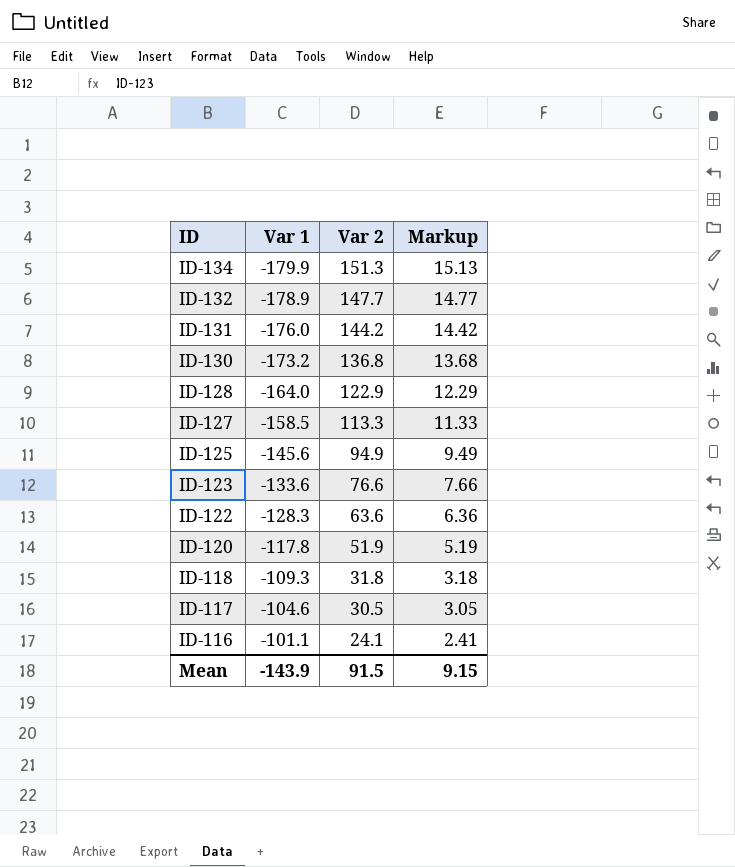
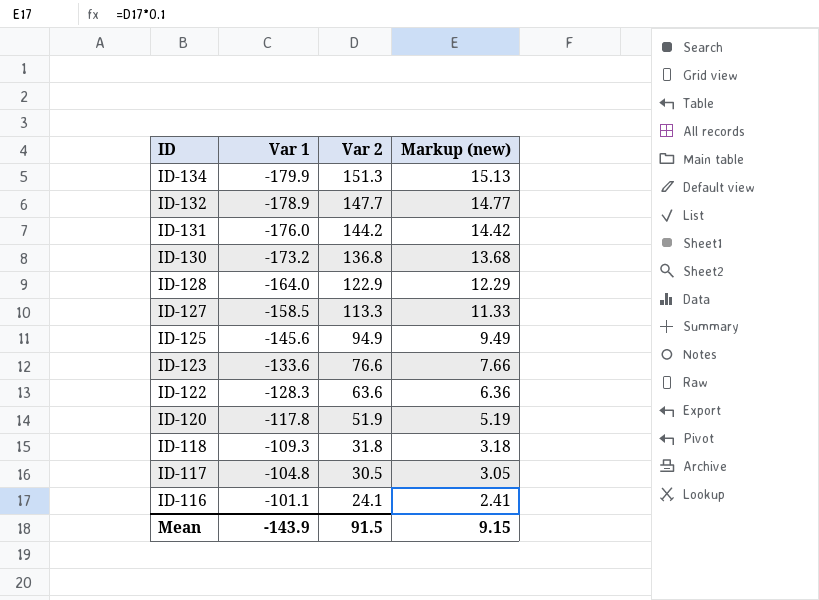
column name: Markup -> Markup (new)
ID-117 | Var 1: -104.6 -> -104.8

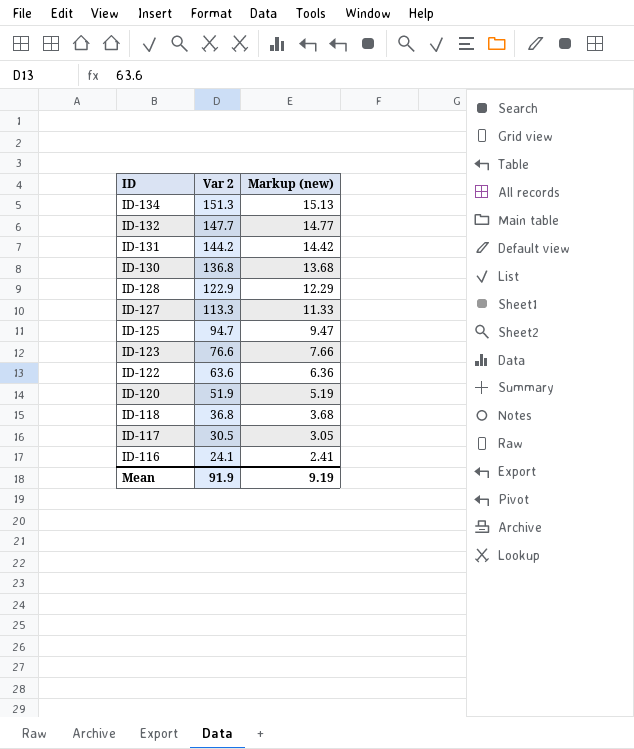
column Var 1 | position: 2 -> none
ID-125 | Var 2: 94.9 -> 94.7
ID-125 | Markup (new): 9.49 -> 9.47
ID-118 | Var 2: 31.8 -> 36.8
ID-118 | Markup (new): 3.18 -> 3.68
Mean | Var 2: 91.5 -> 91.9
Mean | Markup (new): 9.15 -> 9.19

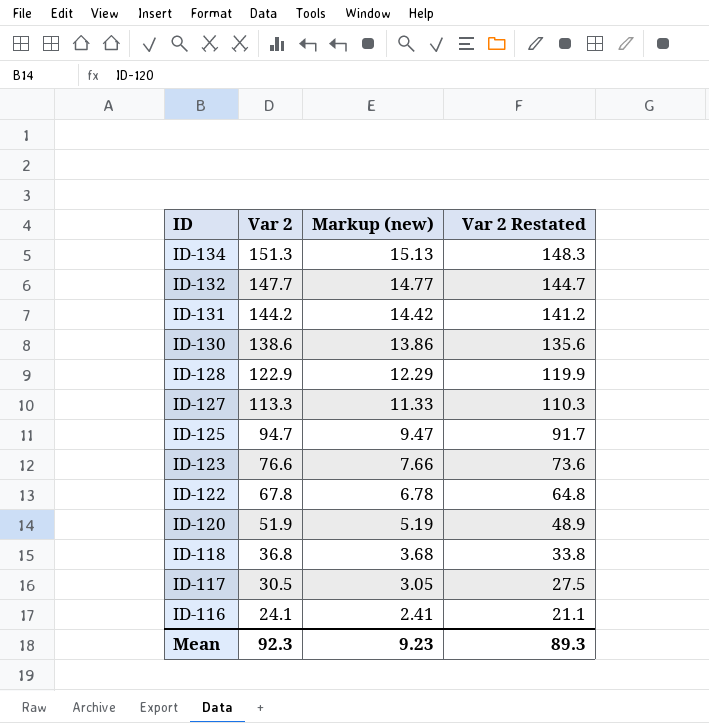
column Var 2 Restated | formula: none -> [Var 2] - 3
ID-130 | Var 2: 136.8 -> 138.6
ID-130 | Markup (new): 13.68 -> 13.86
ID-122 | Var 2: 63.6 -> 67.8
ID-122 | Markup (new): 6.36 -> 6.78
Mean | Var 2: 91.9 -> 92.3
Mean | Markup (new): 9.19 -> 9.23

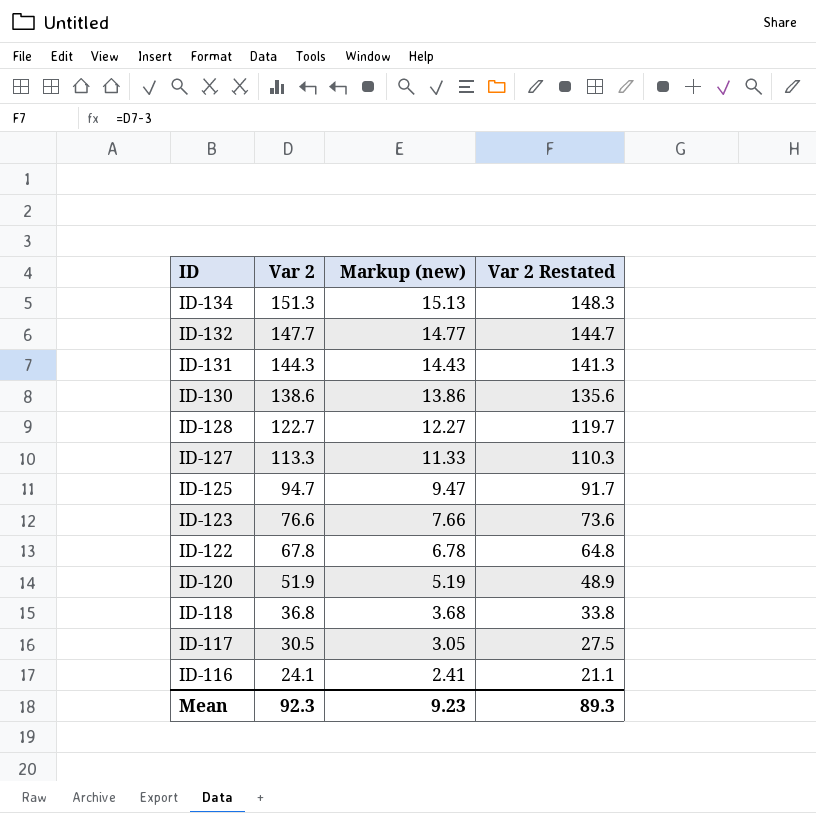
ID-131 | Var 2: 144.2 -> 144.3
ID-131 | Markup (new): 14.42 -> 14.43
ID-131 | Var 2 Restated: 141.2 -> 141.3
ID-128 | Var 2: 122.9 -> 122.7
ID-128 | Markup (new): 12.29 -> 12.27
ID-128 | Var 2 Restated: 119.9 -> 119.7

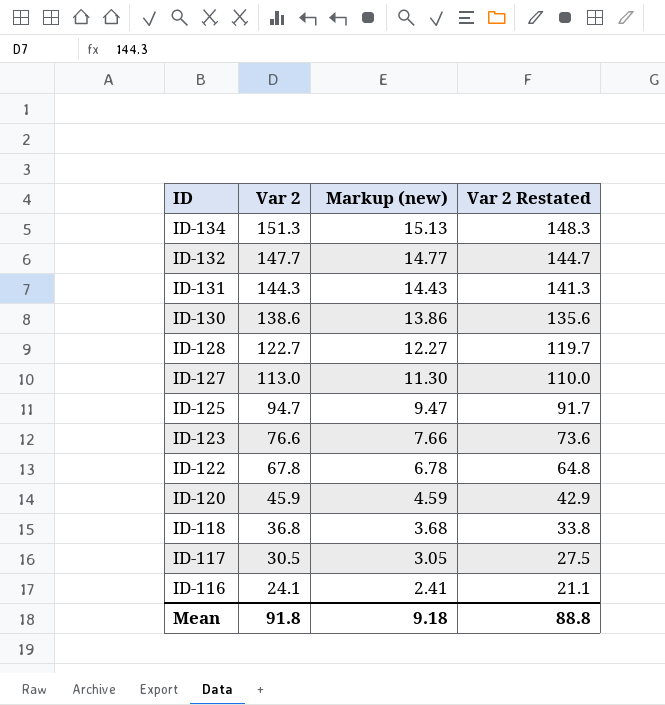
ID-127 | Var 2: 113.3 -> 113.0
ID-127 | Markup (new): 11.33 -> 11.30
ID-127 | Var 2 Restated: 110.3 -> 110.0
ID-120 | Var 2: 51.9 -> 45.9
ID-120 | Markup (new): 5.19 -> 4.59
ID-120 | Var 2 Restated: 48.9 -> 42.9
Mean | Var 2: 92.3 -> 91.8
Mean | Markup (new): 9.23 -> 9.18
Mean | Var 2 Restated: 89.3 -> 88.8

